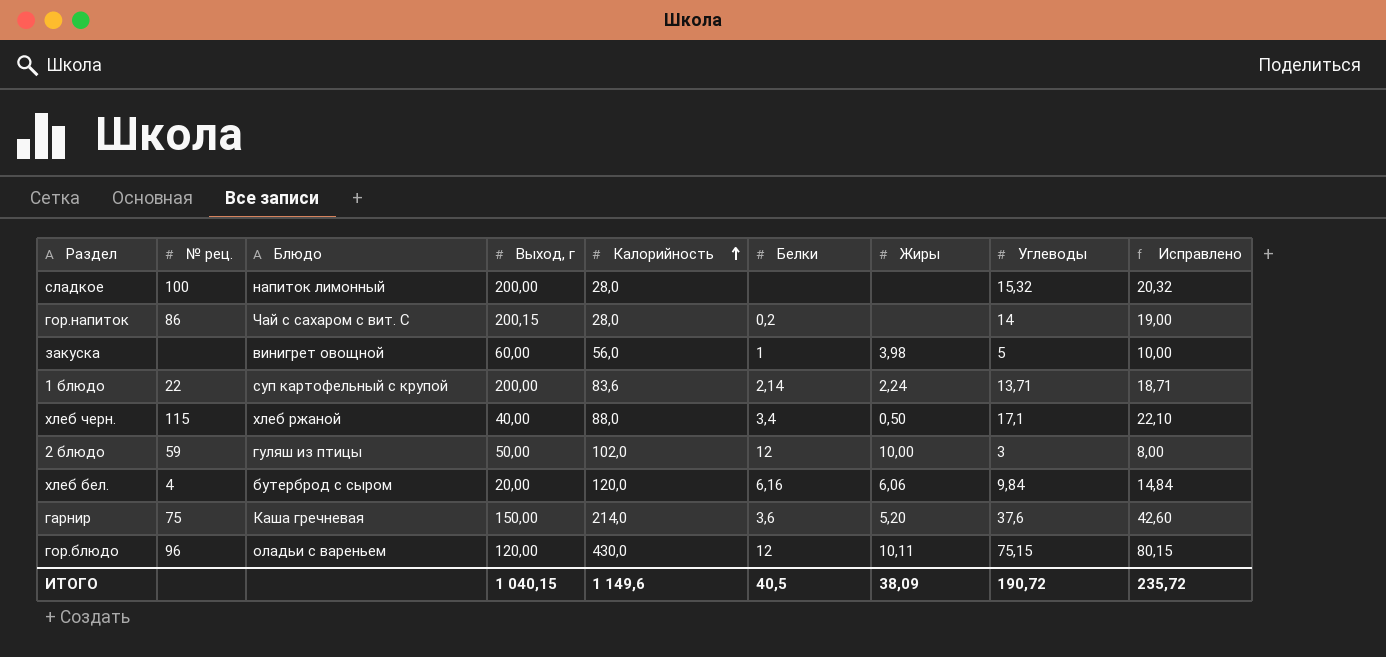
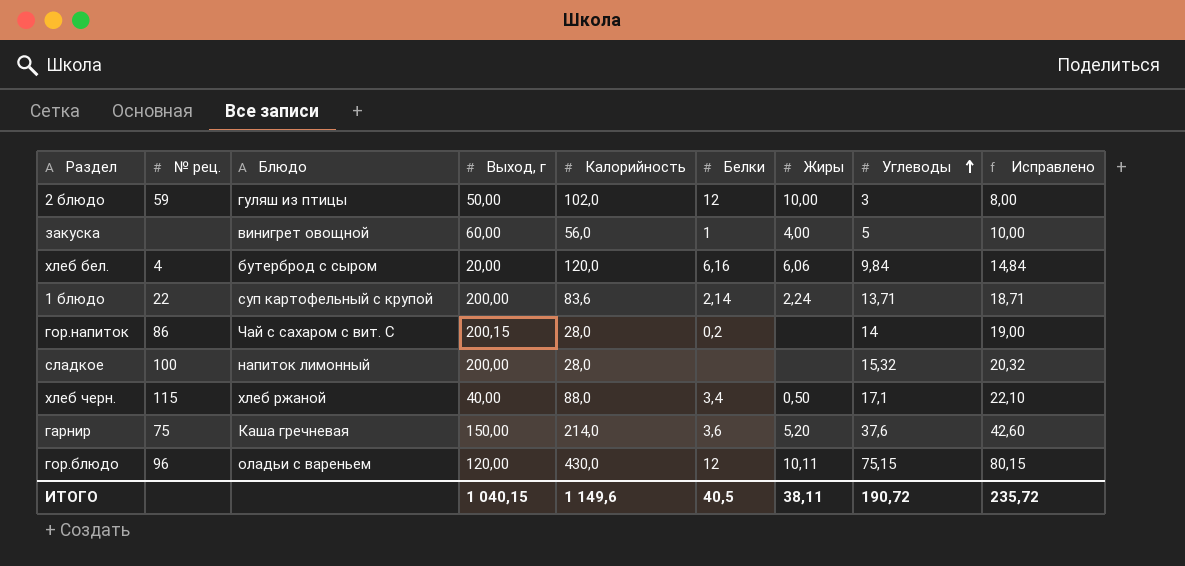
row order: Калорийность ascending -> Углеводы ascending
закуска | Жиры: 3,98 -> 4,00
ИТОГО | Жиры: 38,09 -> 38,11

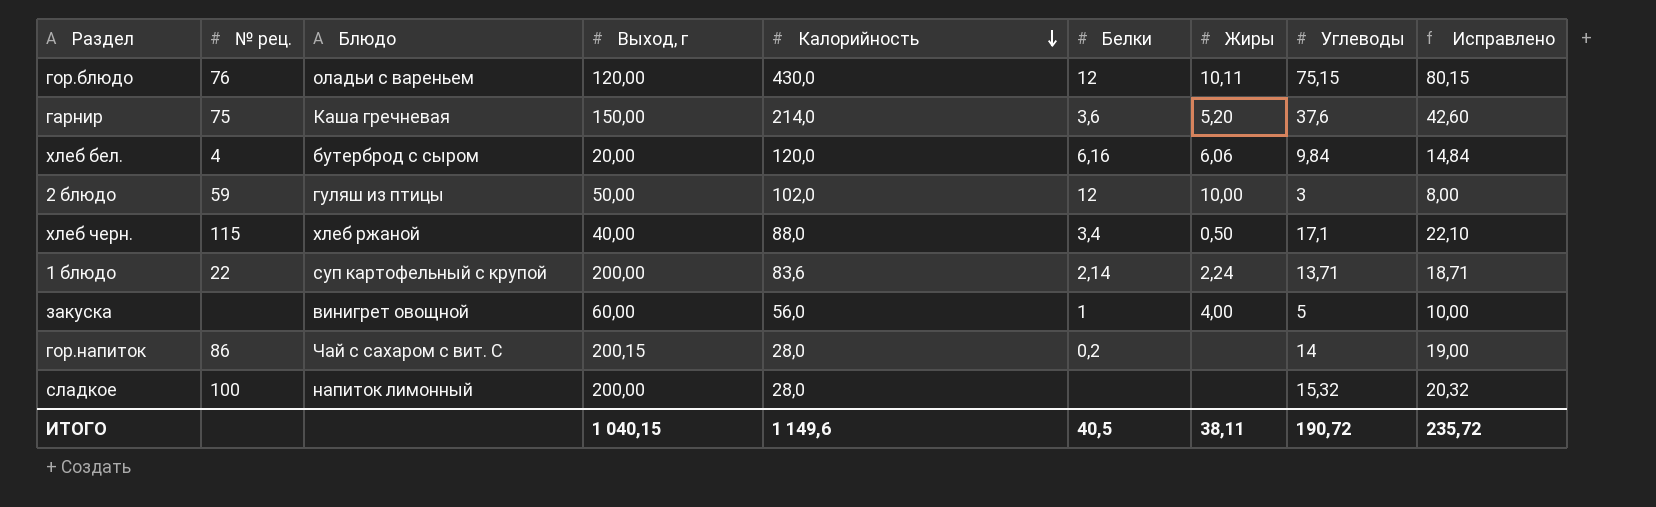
row order: Углеводы ascending -> Калорийность descending
гор.блюдо | № рец.: 96 -> 76

